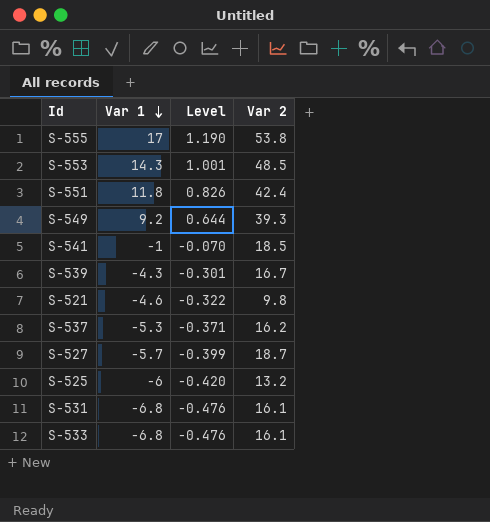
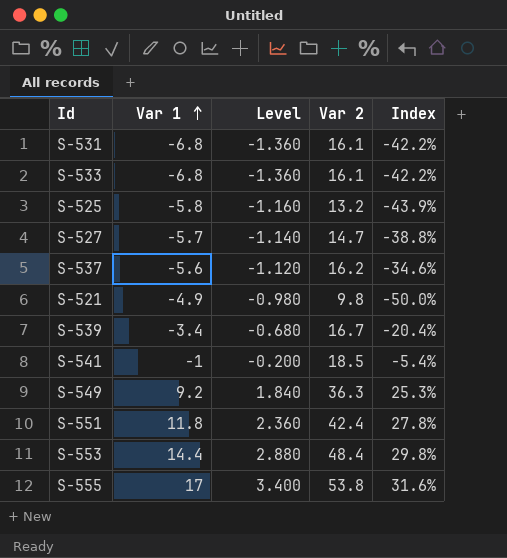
row order: Var 1 descending -> Var 1 ascending
column Level | formula: [Var 1] * 0.07 -> [Var 1] * 0.2
column Index | formula: none -> [Var 1] / [Var 2]
S-525 | Var 1: -6 -> -5.8
S-527 | Var 2: 18.7 -> 14.7
S-537 | Var 1: -5.3 -> -5.6
S-521 | Var 1: -4.6 -> -4.9
S-539 | Var 1: -4.3 -> -3.4
S-549 | Var 2: 39.3 -> 36.3
S-553 | Var 1: 14.3 -> 14.4
S-553 | Var 2: 48.5 -> 48.4

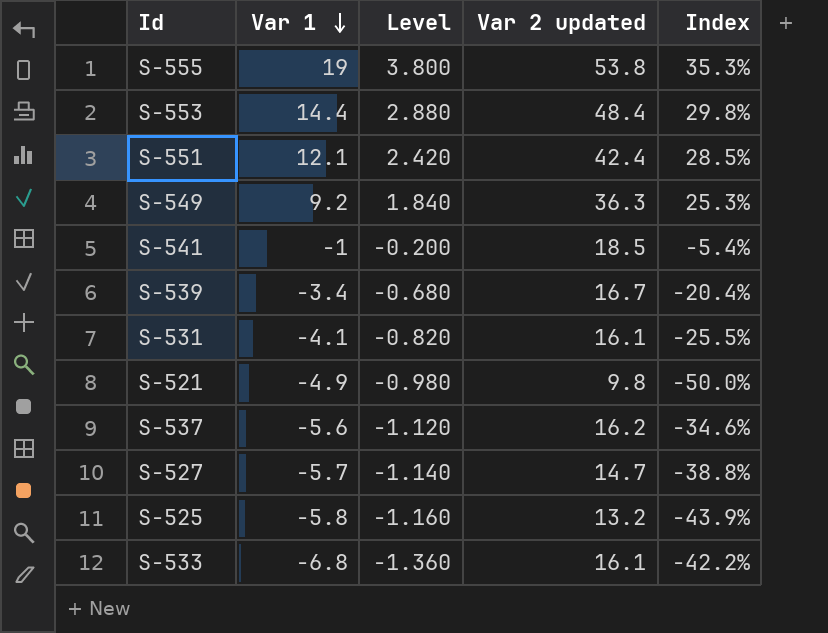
row order: Var 1 ascending -> Var 1 descending
column name: Var 2 -> Var 2 updated
S-555 | Var 1: 17 -> 19
S-555 | Level: 3.400 -> 3.800
S-555 | Index: 31.6% -> 35.3%
S-551 | Var 1: 11.8 -> 12.1
S-551 | Level: 2.360 -> 2.420
S-551 | Index: 27.8% -> 28.5%
S-531 | Var 1: -6.8 -> -4.1
S-531 | Level: -1.360 -> -0.820
S-531 | Index: -42.2% -> -25.5%

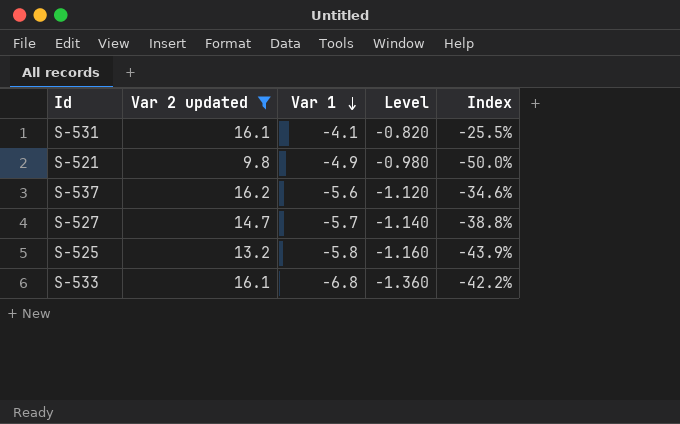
filter: none -> Var 2 updated <= 16.2
column Var 2 updated | position: 4 -> 2

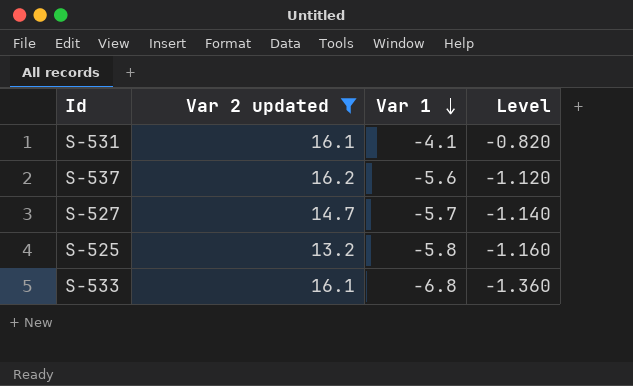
column Index | formula: [Var 1] / [Var 2 updated] -> none
row S-521: 9.8 | -4.9 | -0.980 | -50.0% -> none

